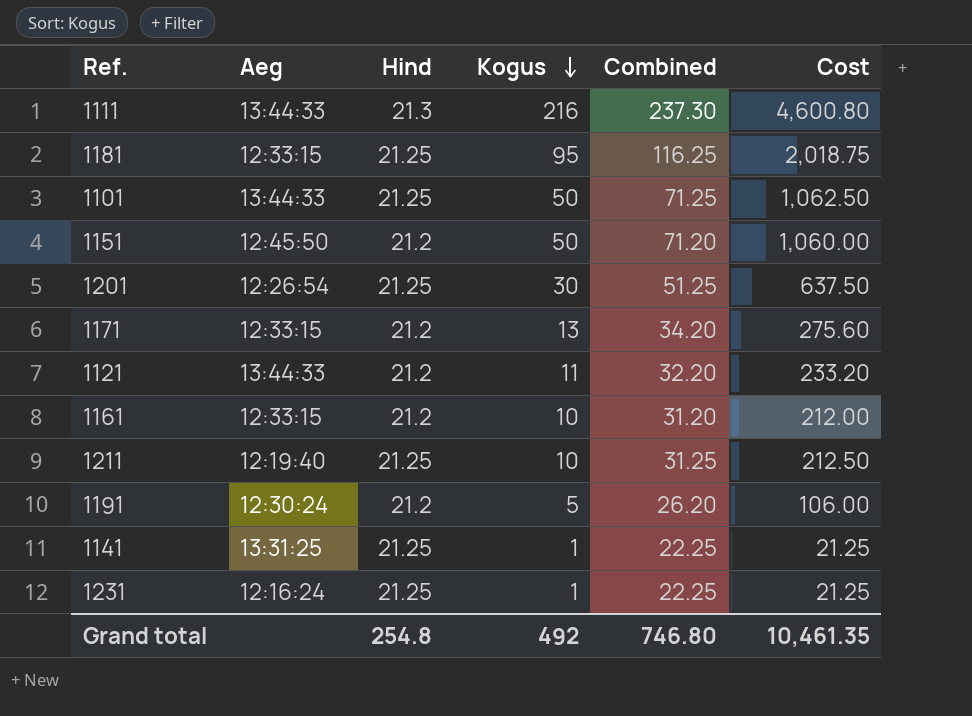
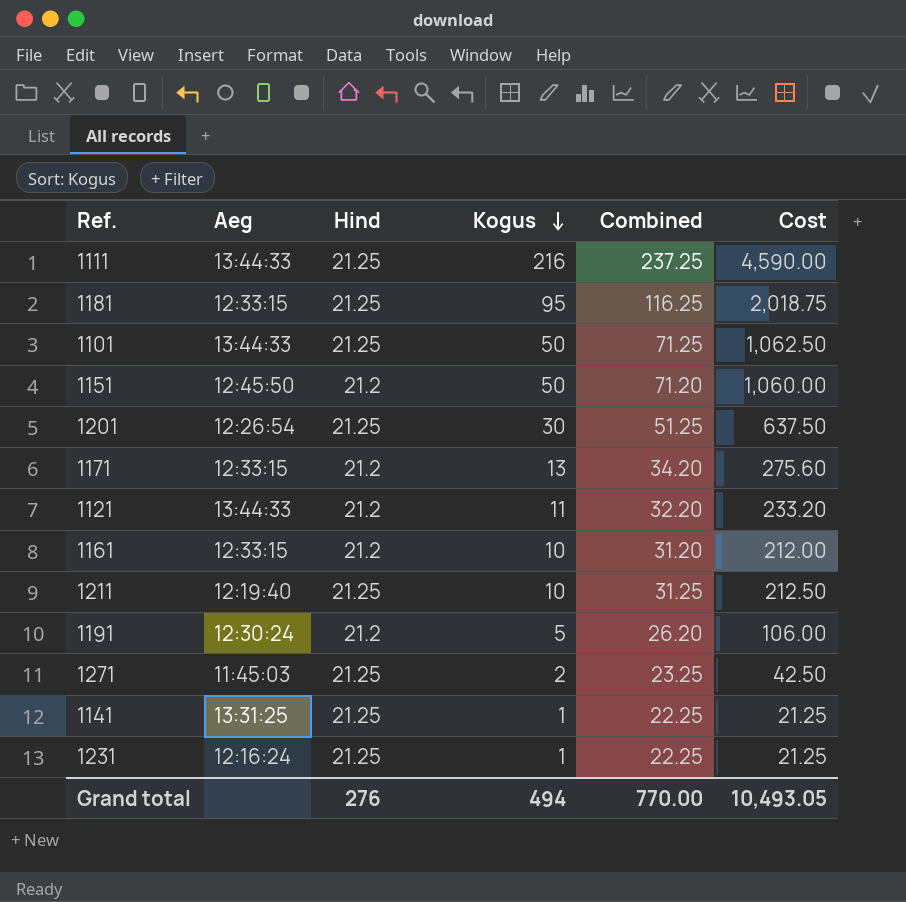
1111 | Hind: 21.3 -> 21.25
1111 | Combined: 237.30 -> 237.25
1111 | Cost: 4,600.80 -> 4,590.00
row 1271: none -> 11:45:03 | 21.25 | 2 | 23.25 | 42.50
Grand total | Hind: 254.8 -> 276
Grand total | Kogus: 492 -> 494
Grand total | Combined: 746.80 -> 770.00
Grand total | Cost: 10,461.35 -> 10,493.05

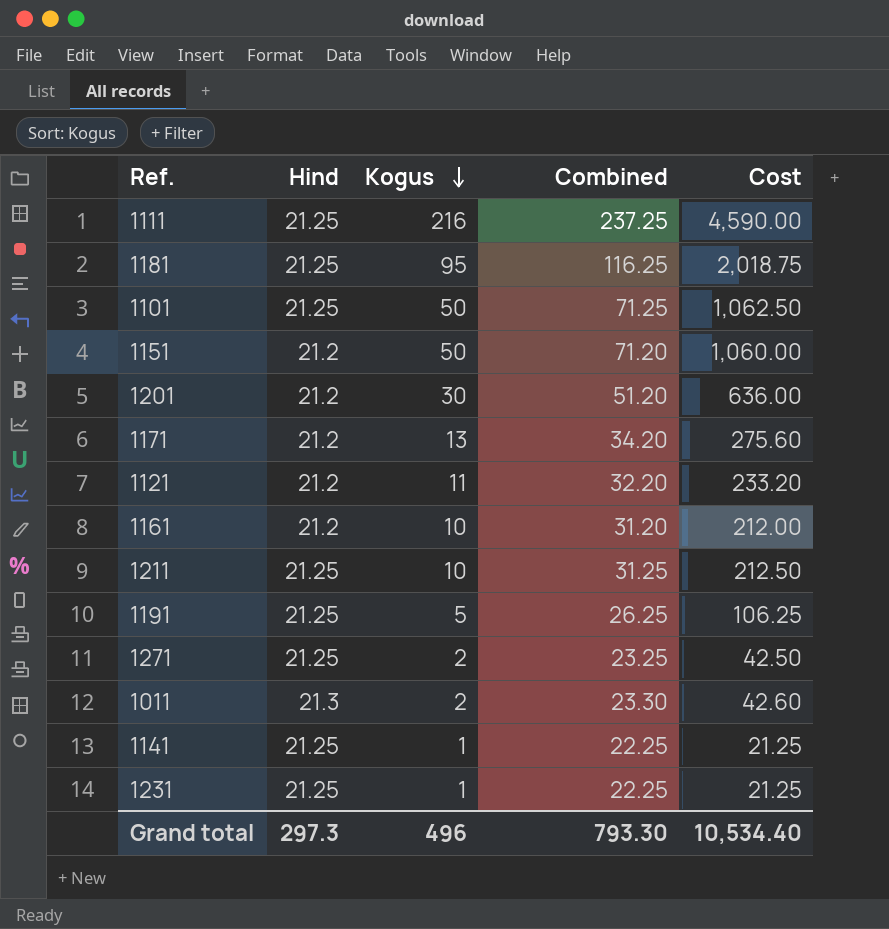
column Aeg | position: 2 -> none
1201 | Hind: 21.25 -> 21.2
1201 | Combined: 51.25 -> 51.20
1201 | Cost: 637.50 -> 636.00
1191 | Hind: 21.2 -> 21.25
1191 | Combined: 26.20 -> 26.25
1191 | Cost: 106.00 -> 106.25
row 1011: none -> 21.3 | 2 | 23.30 | 42.60
Grand total | Hind: 276 -> 297.3
Grand total | Kogus: 494 -> 496
Grand total | Combined: 770.00 -> 793.30
Grand total | Cost: 10,493.05 -> 10,534.40

